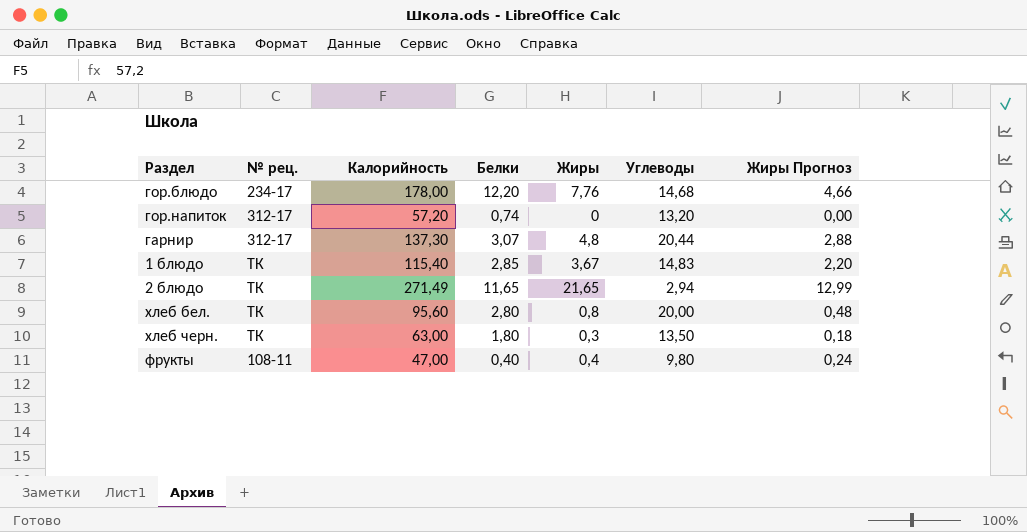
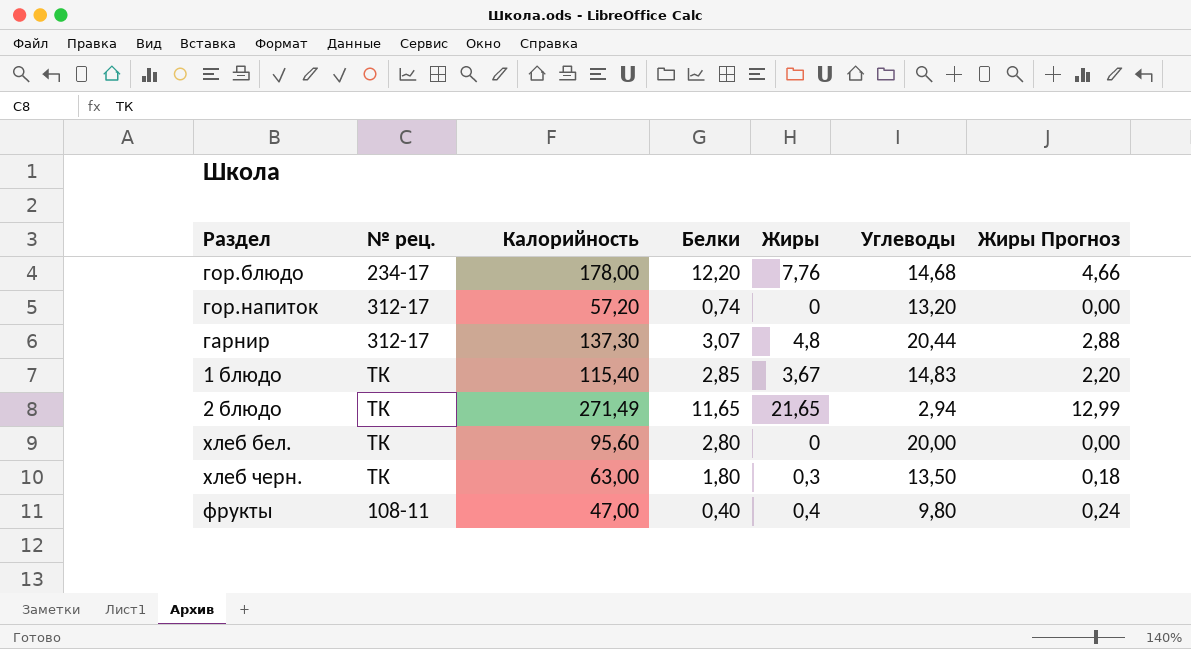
хлеб бел. | Жиры: 0,8 -> 0
хлеб бел. | Жиры Прогноз: 0,48 -> 0,00

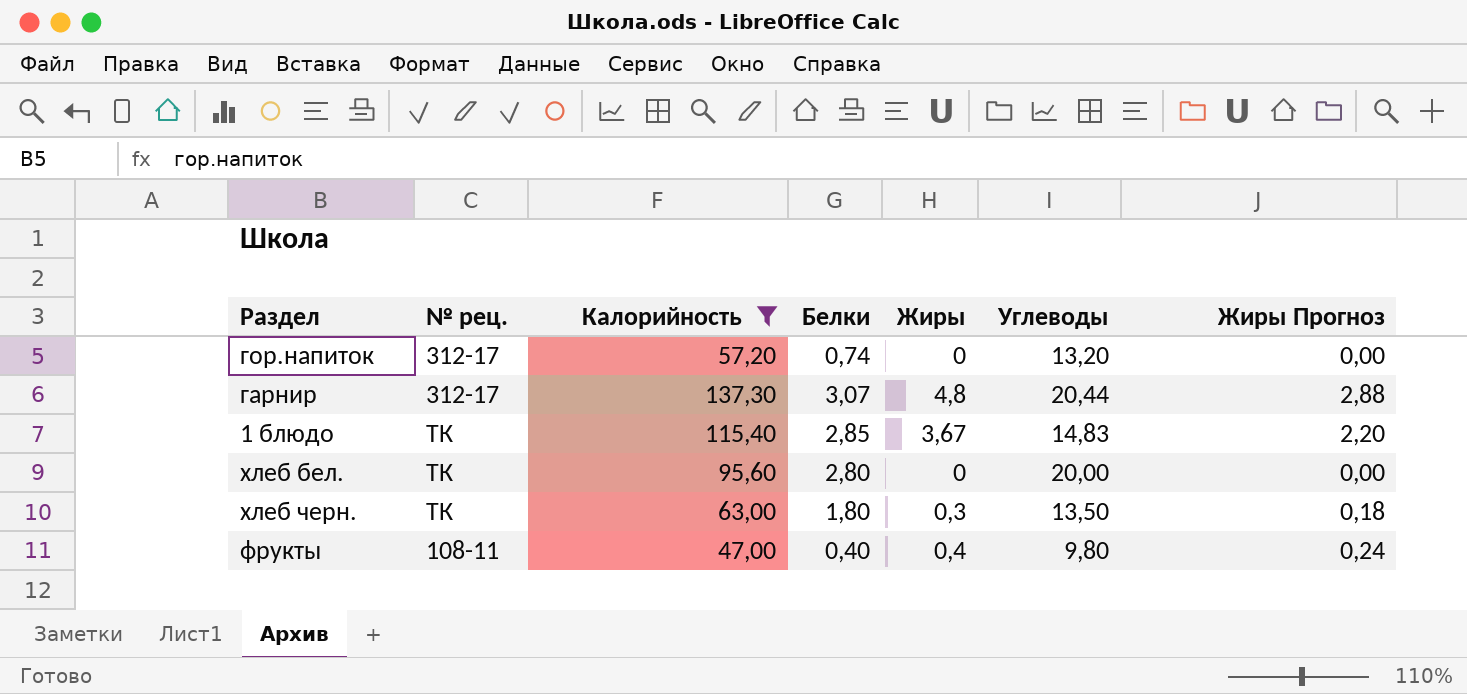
filter: none -> Калорийность <= 137,30

